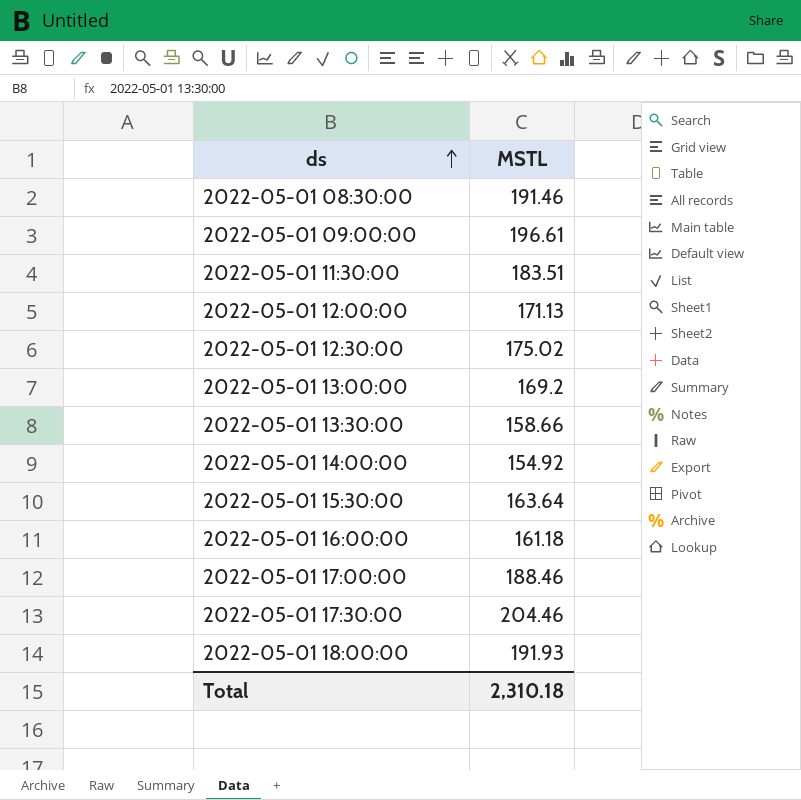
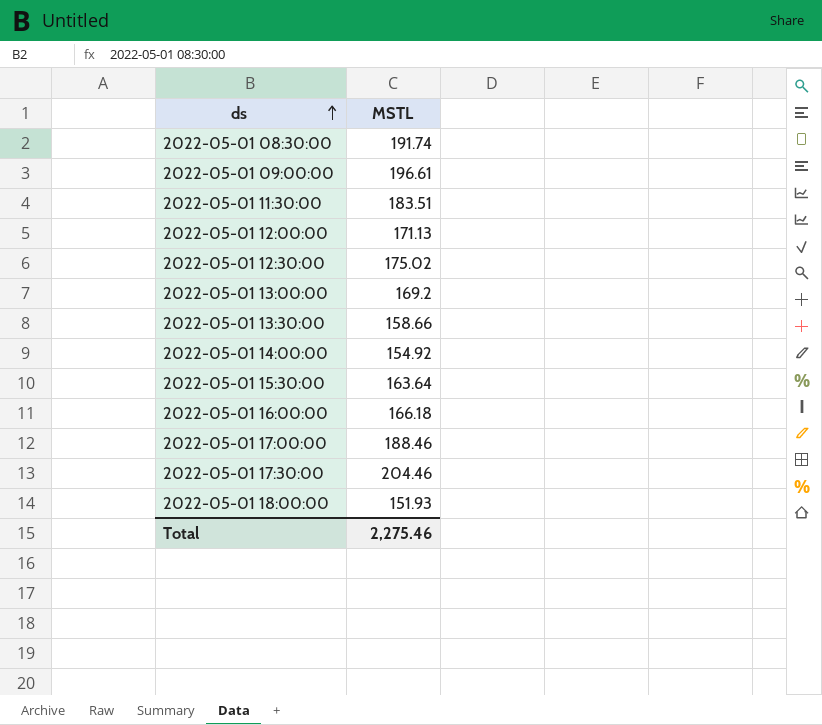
2022-05-01 08:30:00 | MSTL: 191.46 -> 191.74
2022-05-01 16:00:00 | MSTL: 161.18 -> 166.18
2022-05-01 18:00:00 | MSTL: 191.93 -> 151.93
Total | MSTL: 2,310.18 -> 2,275.46

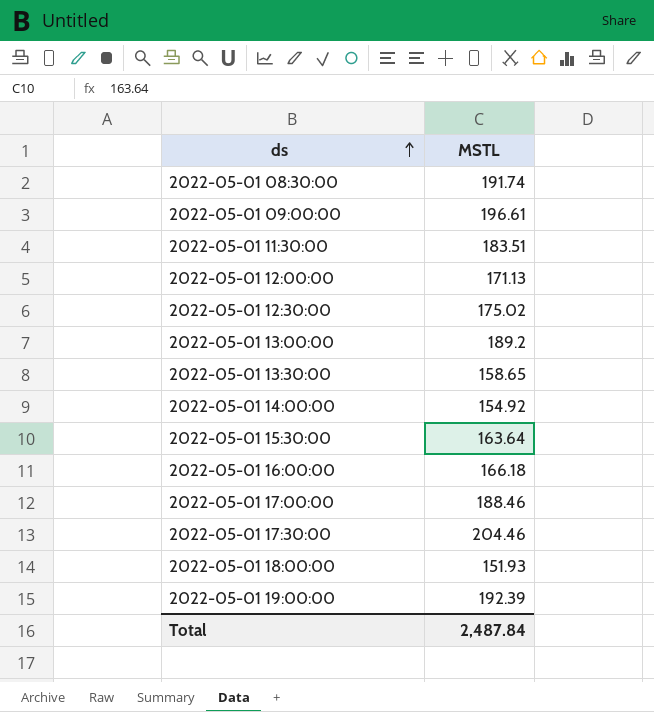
2022-05-01 13:00:00 | MSTL: 169.2 -> 189.2
2022-05-01 13:30:00 | MSTL: 158.66 -> 158.65
row 2022-05-01 19:00:00: none -> 192.39
Total | MSTL: 2,275.46 -> 2,487.84

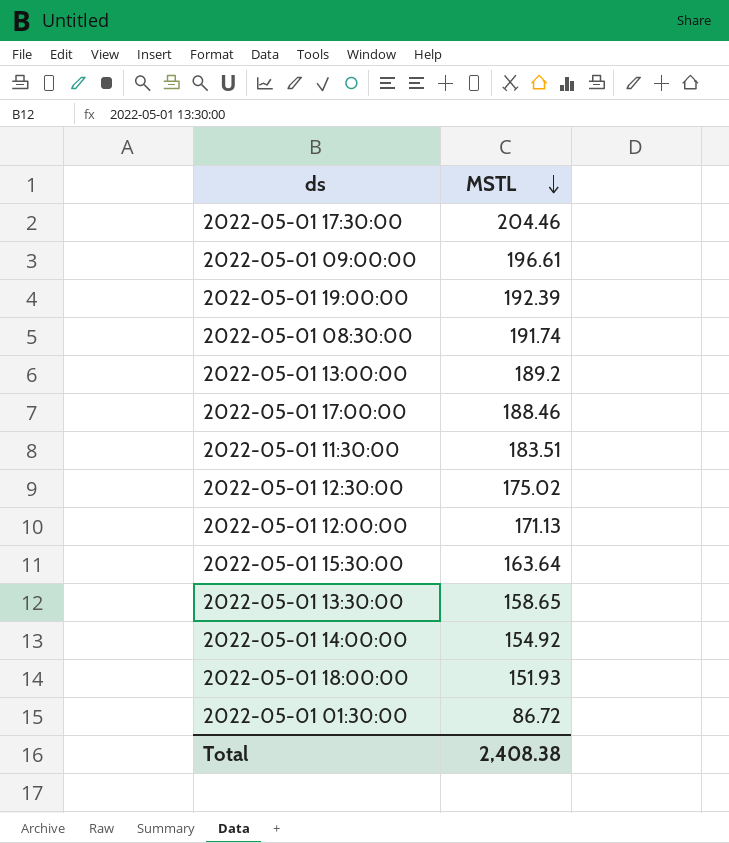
row order: ds ascending -> MSTL descending
row 2022-05-01 16:00:00: 166.18 -> none
row 2022-05-01 01:30:00: none -> 86.72
Total | MSTL: 2,487.84 -> 2,408.38

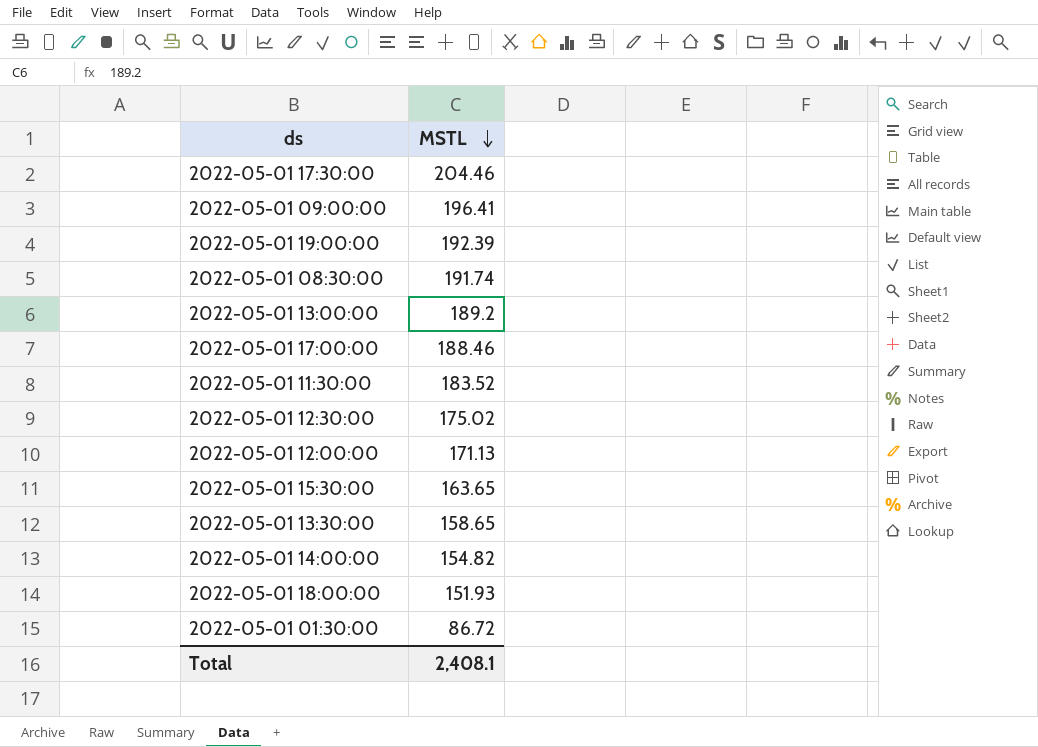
2022-05-01 09:00:00 | MSTL: 196.61 -> 196.41
2022-05-01 11:30:00 | MSTL: 183.51 -> 183.52
2022-05-01 15:30:00 | MSTL: 163.64 -> 163.65
2022-05-01 14:00:00 | MSTL: 154.92 -> 154.82
Total | MSTL: 2,408.38 -> 2,408.1

